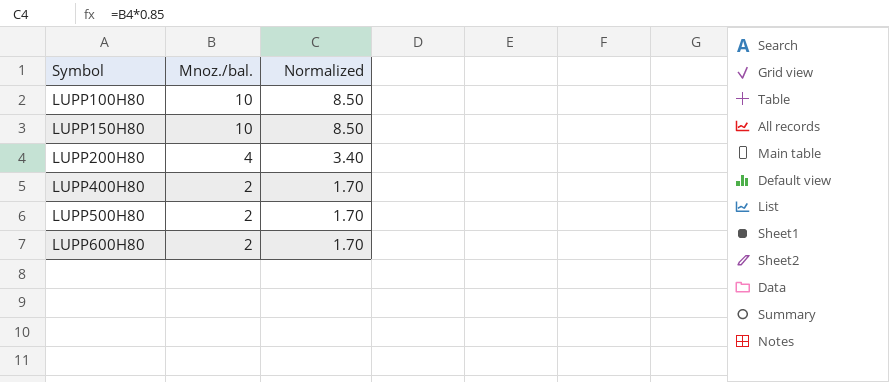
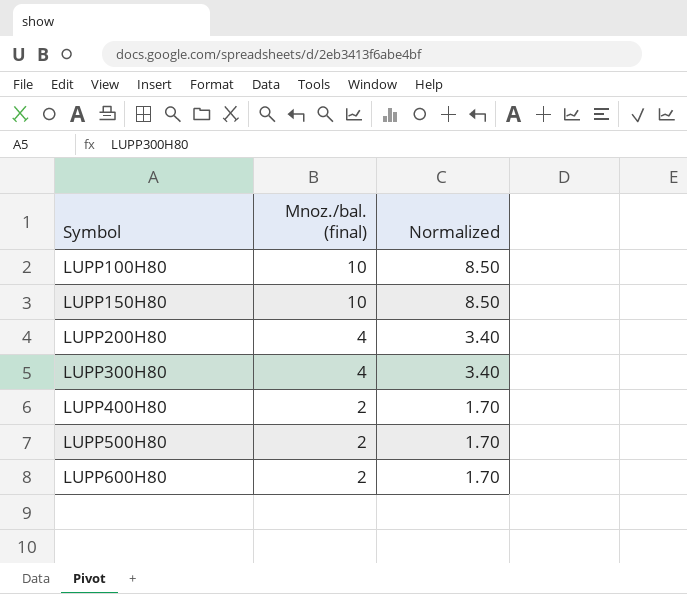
column name: Mnoz./bal. -> Mnoz./bal. (final)
row LUPP300H80: none -> 4 | 3.40

